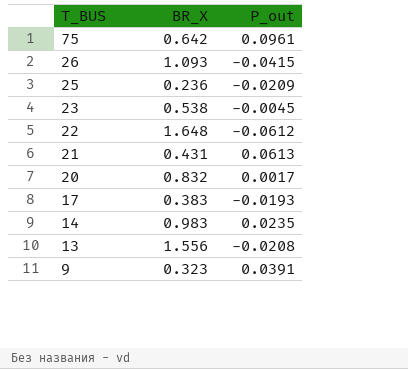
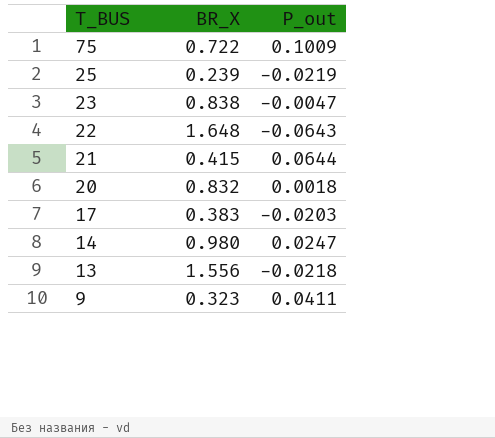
row 26: 1.093 | -0.0415 -> none
75 | BR_X: 0.642 -> 0.722
75 | P_out: 0.0961 -> 0.1009
25 | BR_X: 0.236 -> 0.239
25 | P_out: -0.0209 -> -0.0219
23 | BR_X: 0.538 -> 0.838
23 | P_out: -0.0045 -> -0.0047
22 | P_out: -0.0612 -> -0.0643
21 | BR_X: 0.431 -> 0.415
21 | P_out: 0.0613 -> 0.0644
20 | P_out: 0.0017 -> 0.0018
17 | P_out: -0.0193 -> -0.0203
14 | BR_X: 0.983 -> 0.980
14 | P_out: 0.0235 -> 0.0247
13 | P_out: -0.0208 -> -0.0218
9 | P_out: 0.0391 -> 0.0411

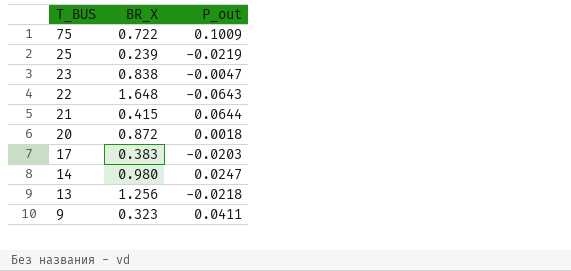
20 | BR_X: 0.832 -> 0.872
13 | BR_X: 1.556 -> 1.256

